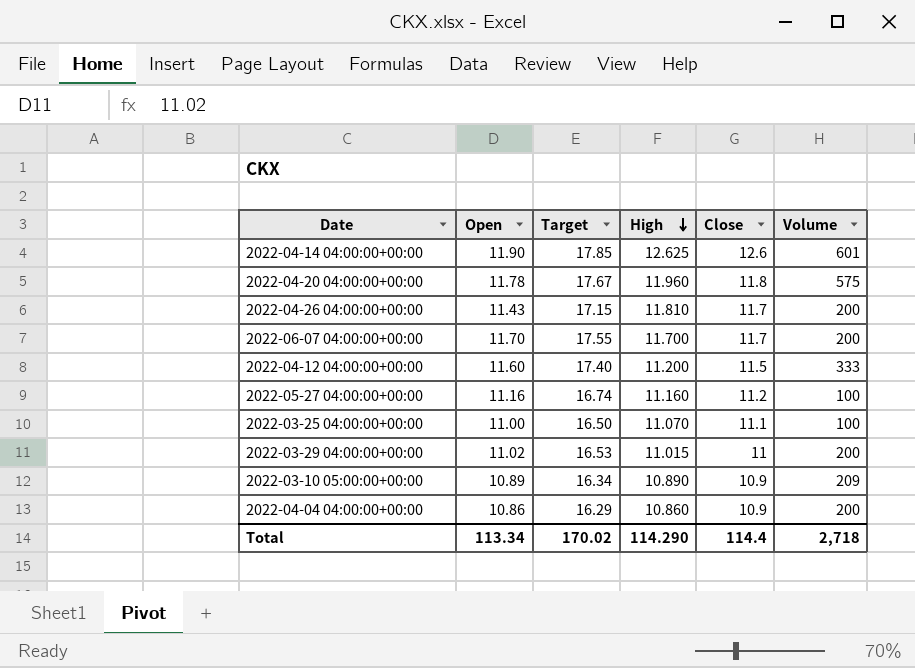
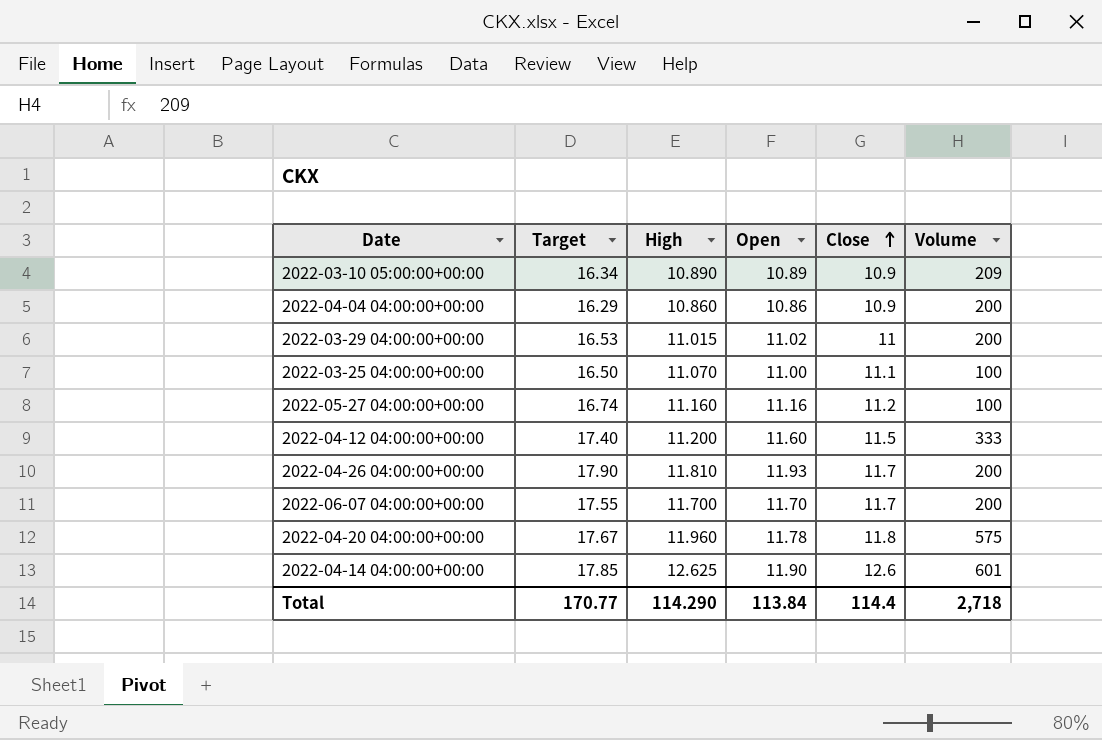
row order: High descending -> Close ascending
column Open | position: 2 -> 4
2022-04-26 04:00:00+00:00 | Target: 17.15 -> 17.90
2022-04-26 04:00:00+00:00 | Open: 11.43 -> 11.93
Total | Target: 170.02 -> 170.77
Total | Open: 113.34 -> 113.84

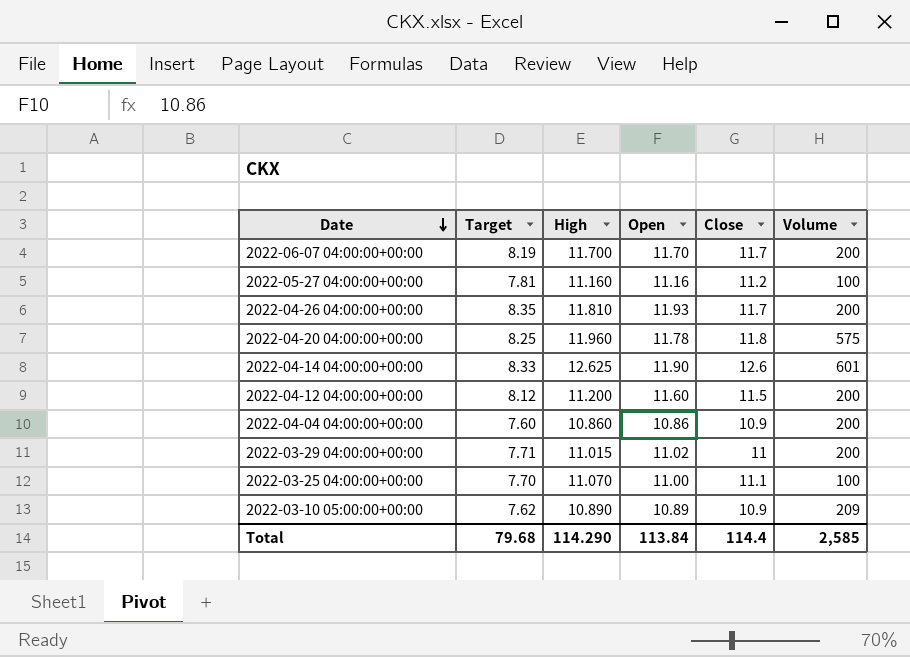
row order: Close ascending -> Date descending
column Target | formula: [Open] * 1.5 -> [Open] * 0.7
2022-04-12 04:00:00+00:00 | Volume: 333 -> 200
Total | Target: 170.77 -> 79.68
Total | Volume: 2,718 -> 2,585

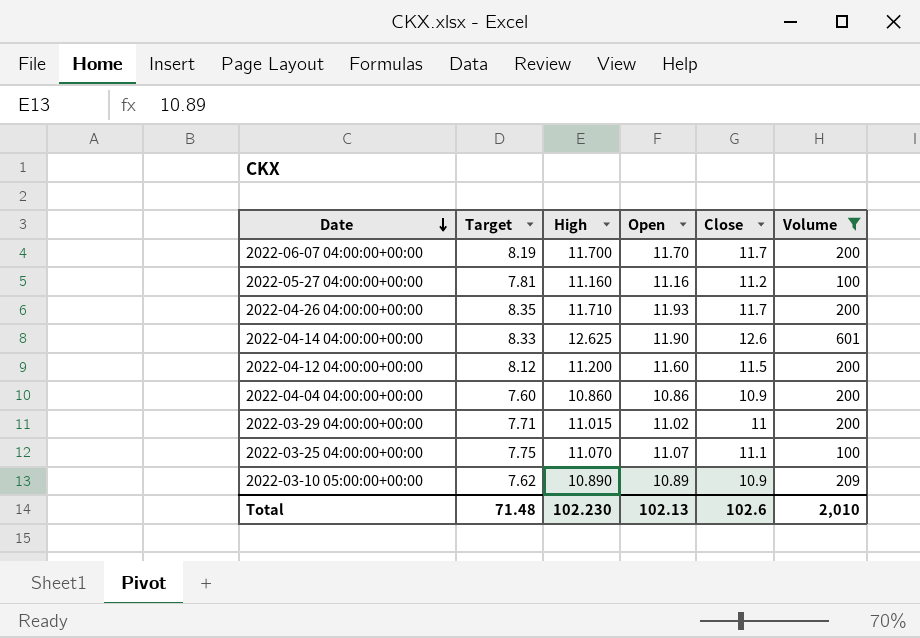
filter: none -> Volume != 575
2022-04-26 04:00:00+00:00 | High: 11.810 -> 11.710
2022-03-25 04:00:00+00:00 | Target: 7.70 -> 7.75
2022-03-25 04:00:00+00:00 | Open: 11.00 -> 11.07
Total | Target: 79.68 -> 71.48
Total | High: 114.290 -> 102.230
Total | Open: 113.84 -> 102.13
Total | Close: 114.4 -> 102.6
Total | Volume: 2,585 -> 2,010

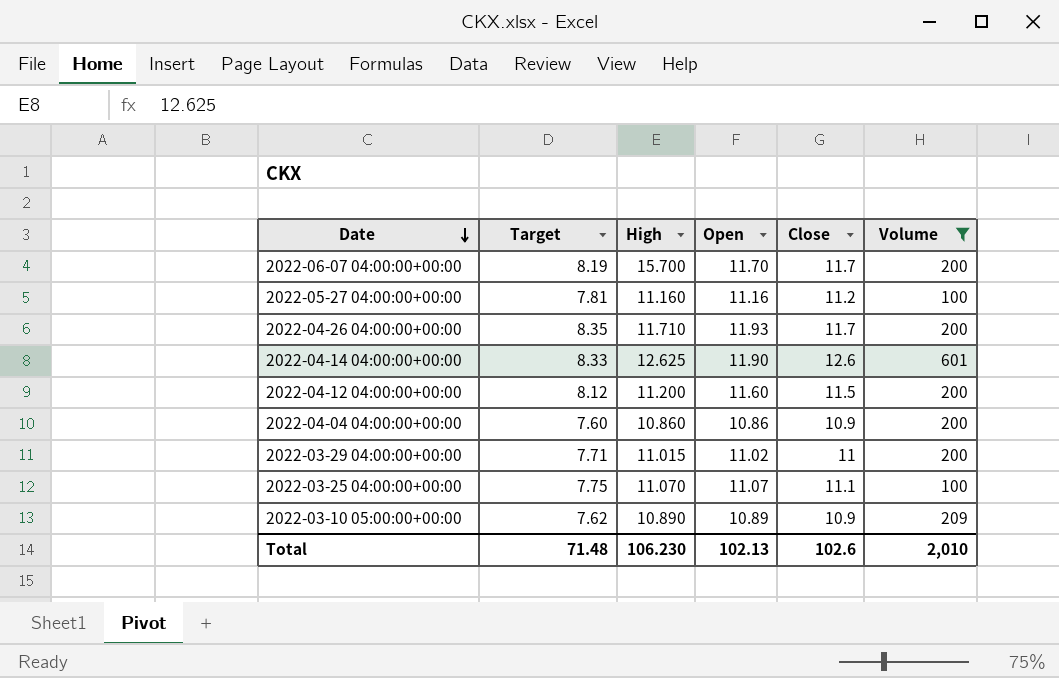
2022-06-07 04:00:00+00:00 | High: 11.700 -> 15.700
Total | High: 102.230 -> 106.230

